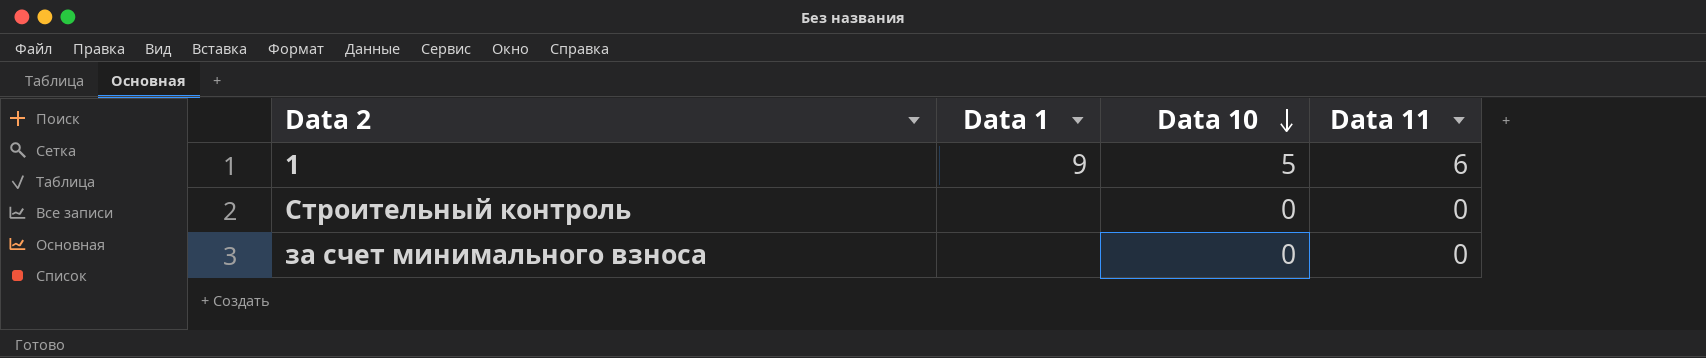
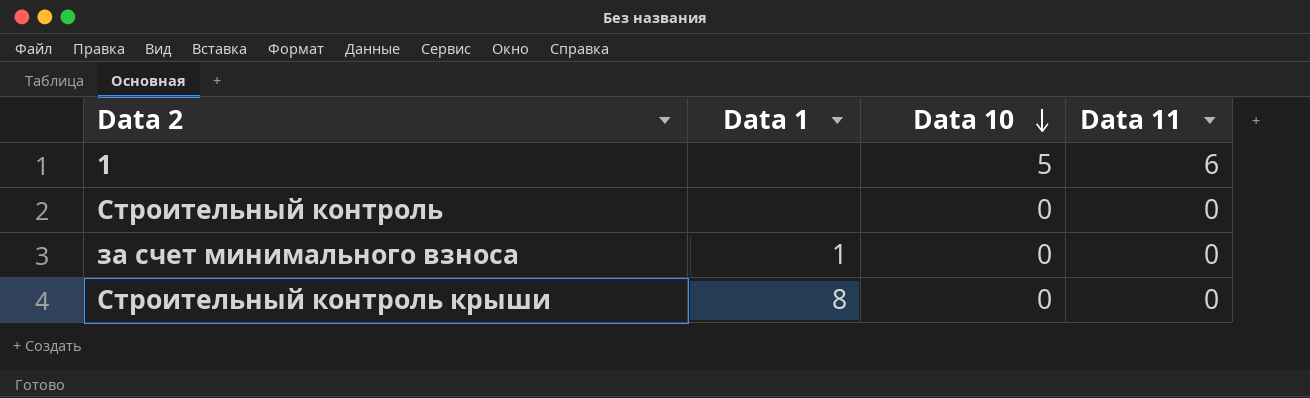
1 | Data 1: 9 -> none
за счет минимального взноса | Data 1: none -> 1
row Строительный контроль крыши: none -> 8 | 0 | 0

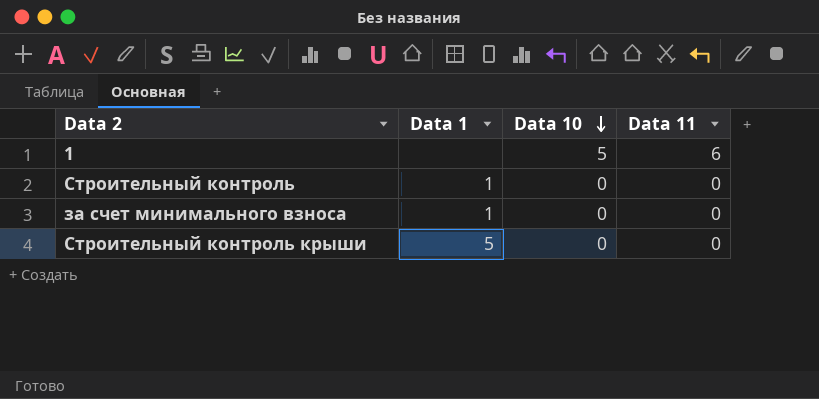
Строительный контроль | Data 1: none -> 1
Строительный контроль крыши | Data 1: 8 -> 5

